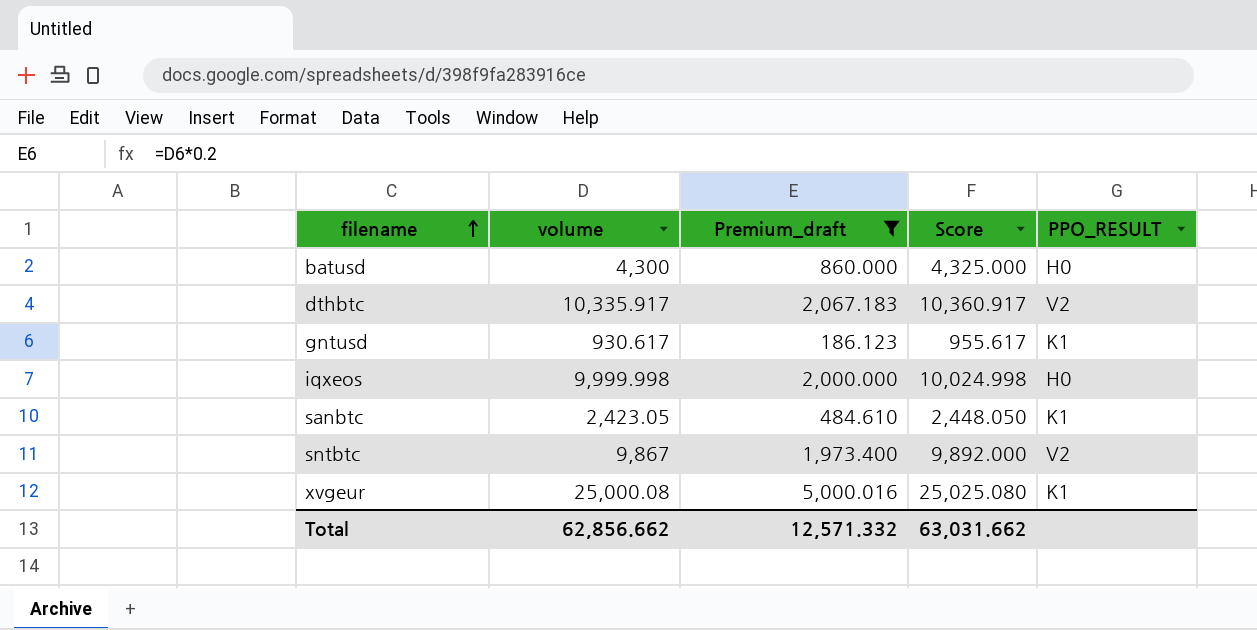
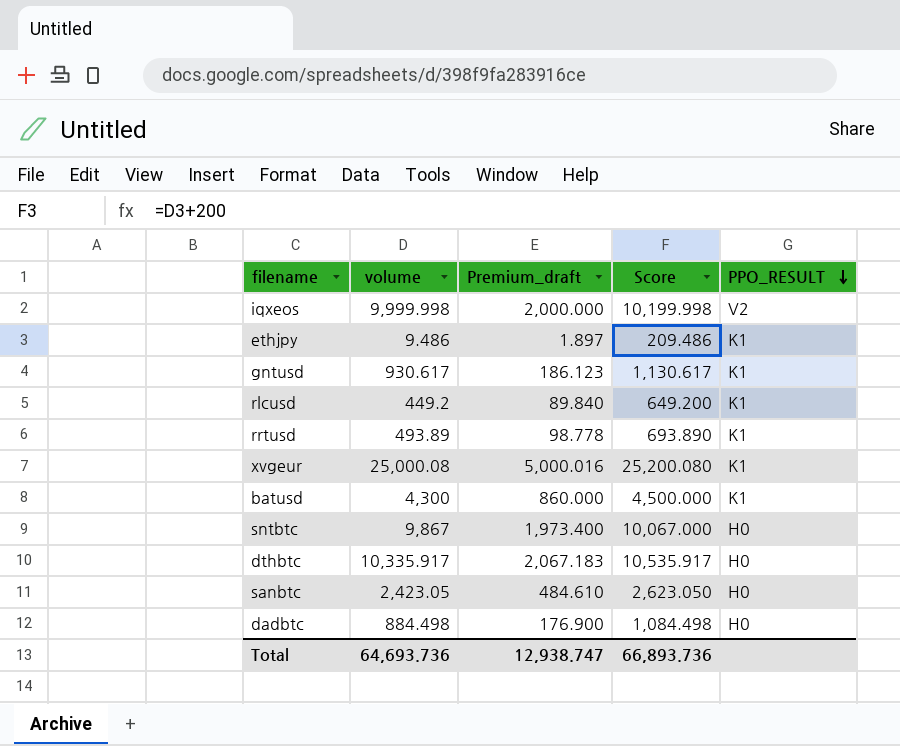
filter: Premium_draft >= 186.123 -> none
row order: filename ascending -> PPO_RESULT descending
column Score | formula: [volume] + 25 -> [volume] + 200
iqxeos | PPO_RESULT: H0 -> V2
batusd | PPO_RESULT: H0 -> K1
sntbtc | PPO_RESULT: V2 -> H0
dthbtc | PPO_RESULT: V2 -> H0
sanbtc | PPO_RESULT: K1 -> H0
Total | volume: 62,856.662 -> 64,693.736
Total | Premium_draft: 12,571.332 -> 12,938.747
Total | Score: 63,031.662 -> 66,893.736

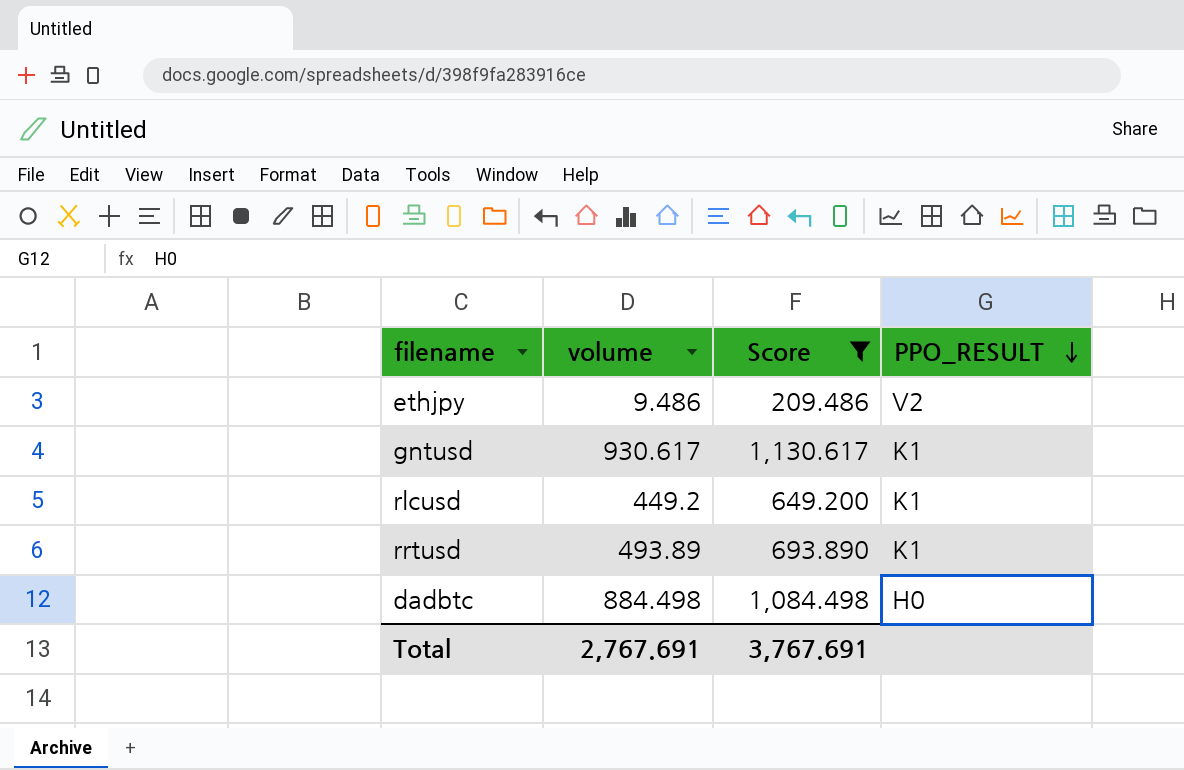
filter: none -> Score <= 1,130.617
column Premium_draft | formula: [volume] * 0.2 -> none
ethjpy | PPO_RESULT: K1 -> V2
Total | volume: 64,693.736 -> 2,767.691
Total | Score: 66,893.736 -> 3,767.691

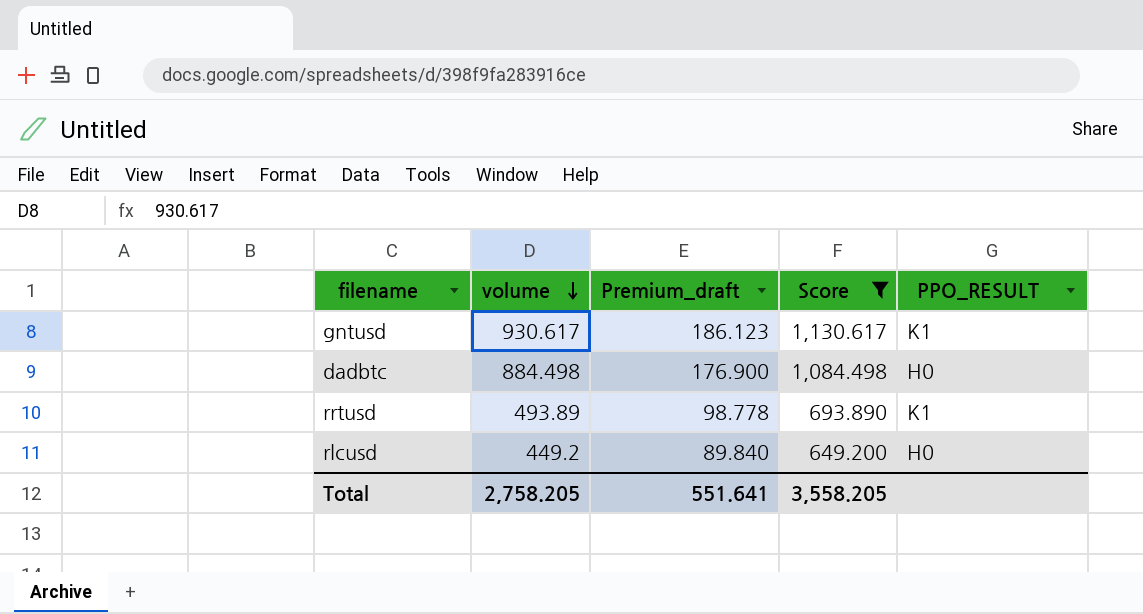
row order: PPO_RESULT descending -> volume descending
column Premium_draft | formula: none -> [volume] * 0.2
row ethjpy: 9.486 | 209.486 | V2 -> none
rlcusd | PPO_RESULT: K1 -> H0
Total | volume: 2,767.691 -> 2,758.205
Total | Score: 3,767.691 -> 3,558.205

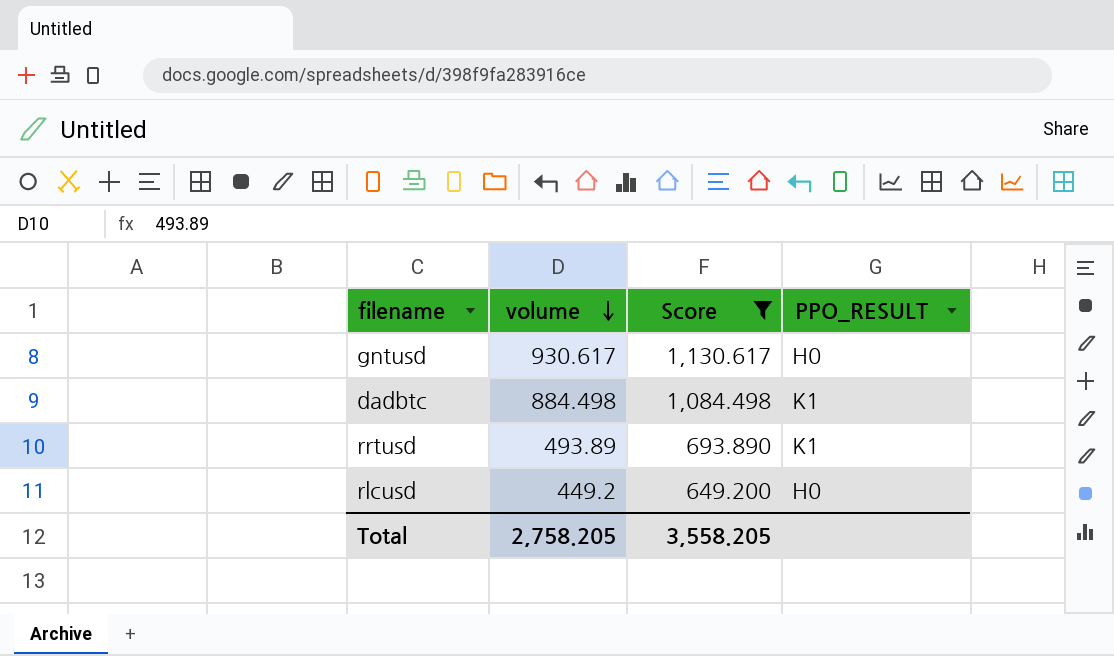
column Premium_draft | formula: [volume] * 0.2 -> none
gntusd | PPO_RESULT: K1 -> H0
dadbtc | PPO_RESULT: H0 -> K1

